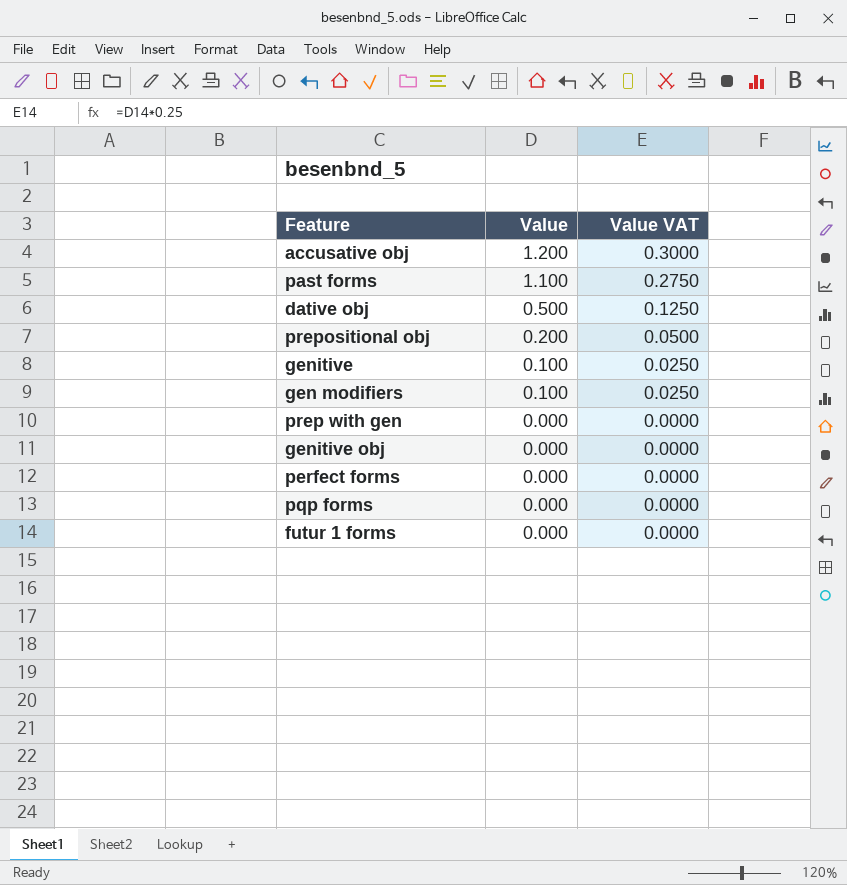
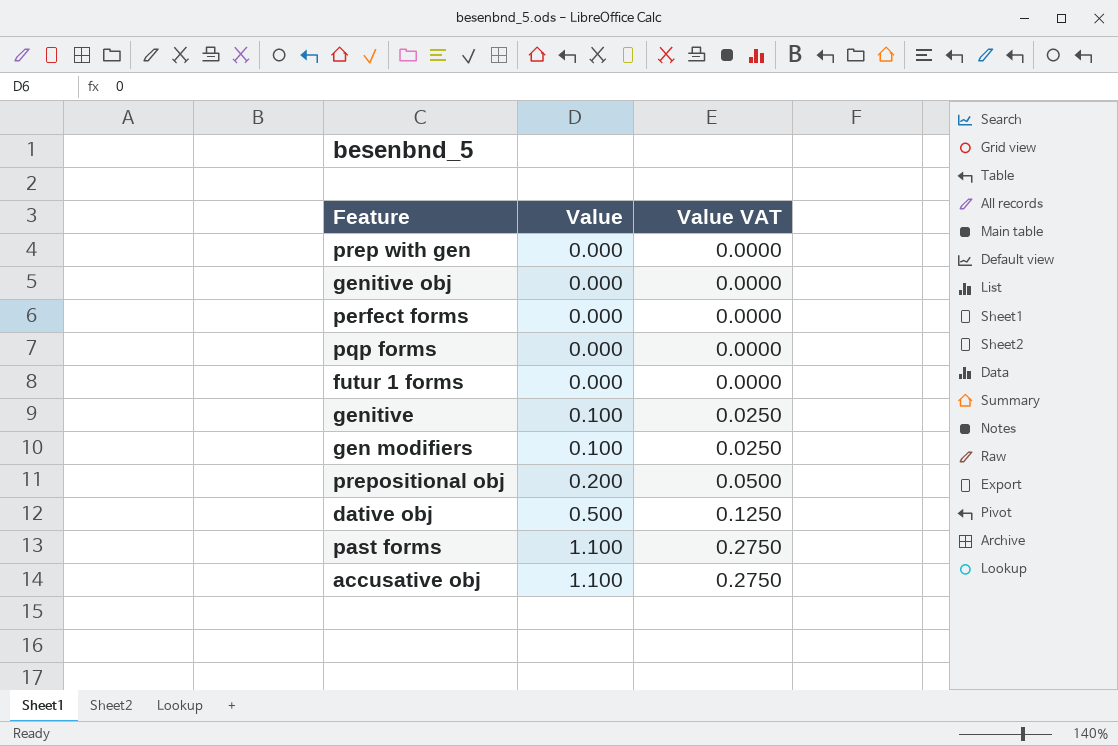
row order: Value descending -> Value ascending
accusative obj | Value: 1.200 -> 1.100
accusative obj | Value VAT: 0.3000 -> 0.2750

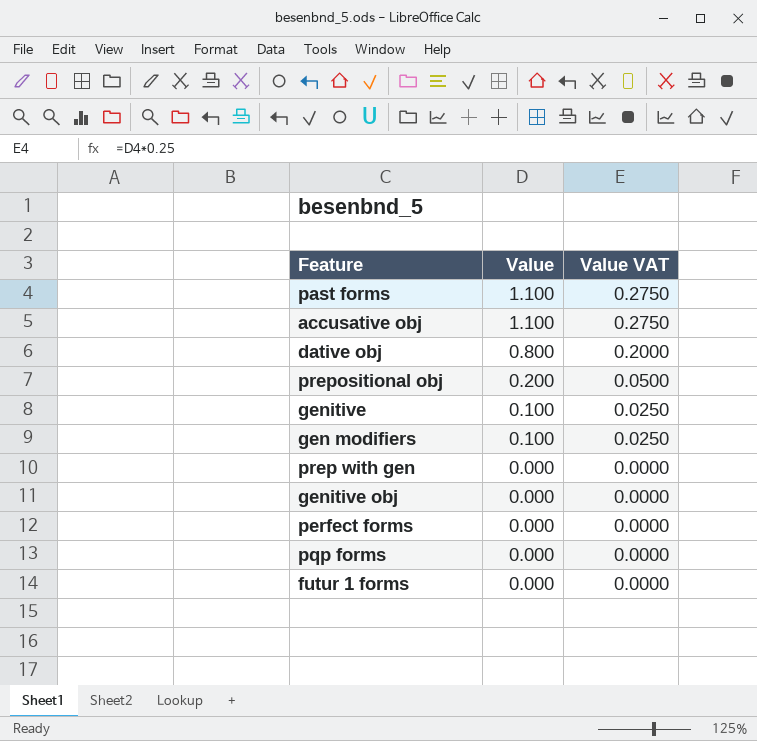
row order: Value ascending -> Value descending
dative obj | Value: 0.500 -> 0.800
dative obj | Value VAT: 0.1250 -> 0.2000

